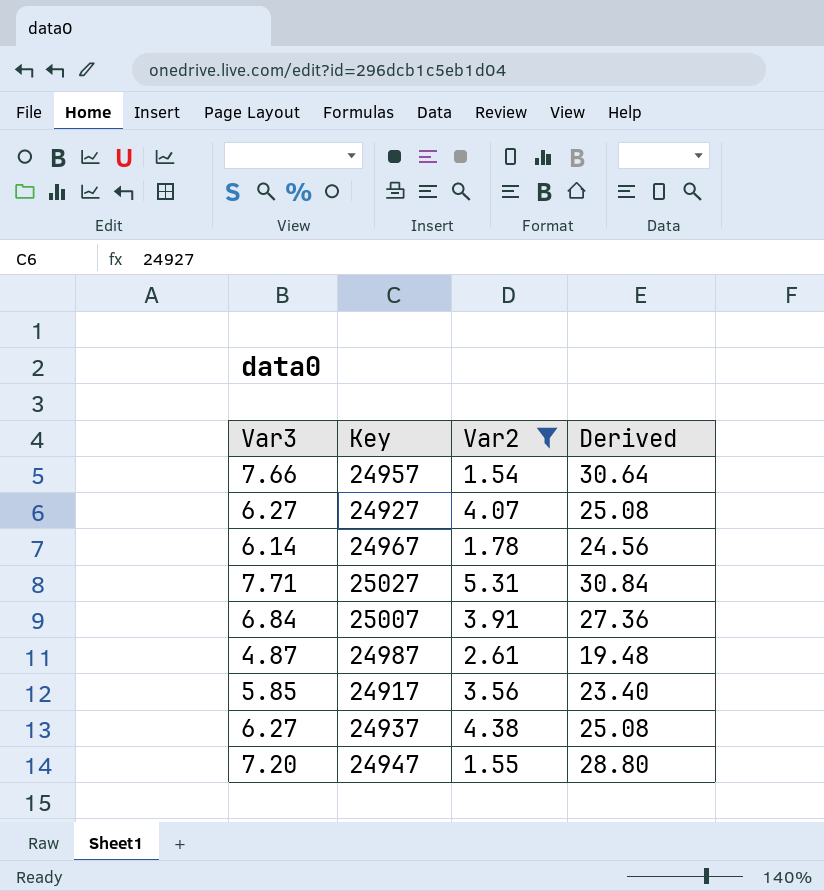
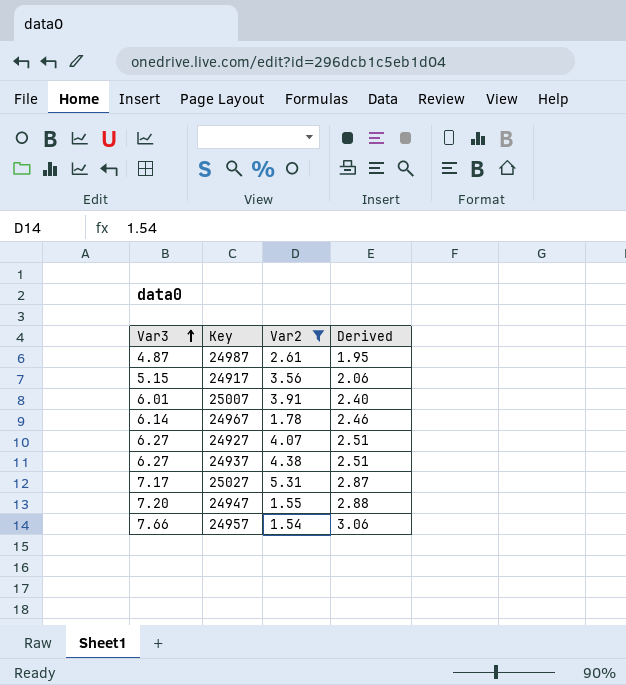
row order: none -> Var3 ascending
column Derived | formula: [Var3] * 4 -> [Var3] * 0.4
24917 | Var3: 5.85 -> 5.15
25007 | Var3: 6.84 -> 6.01
25027 | Var3: 7.71 -> 7.17

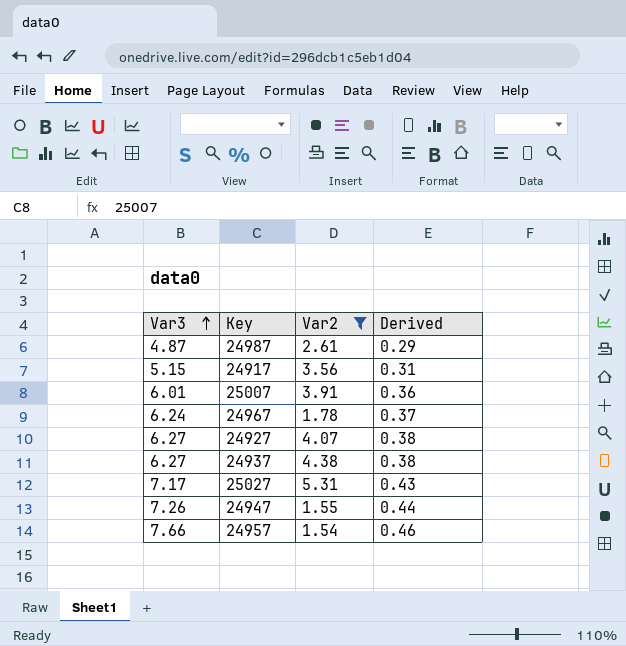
column Derived | formula: [Var3] * 0.4 -> [Var3] * 0.06
24967 | Var3: 6.14 -> 6.24
24947 | Var3: 7.20 -> 7.26

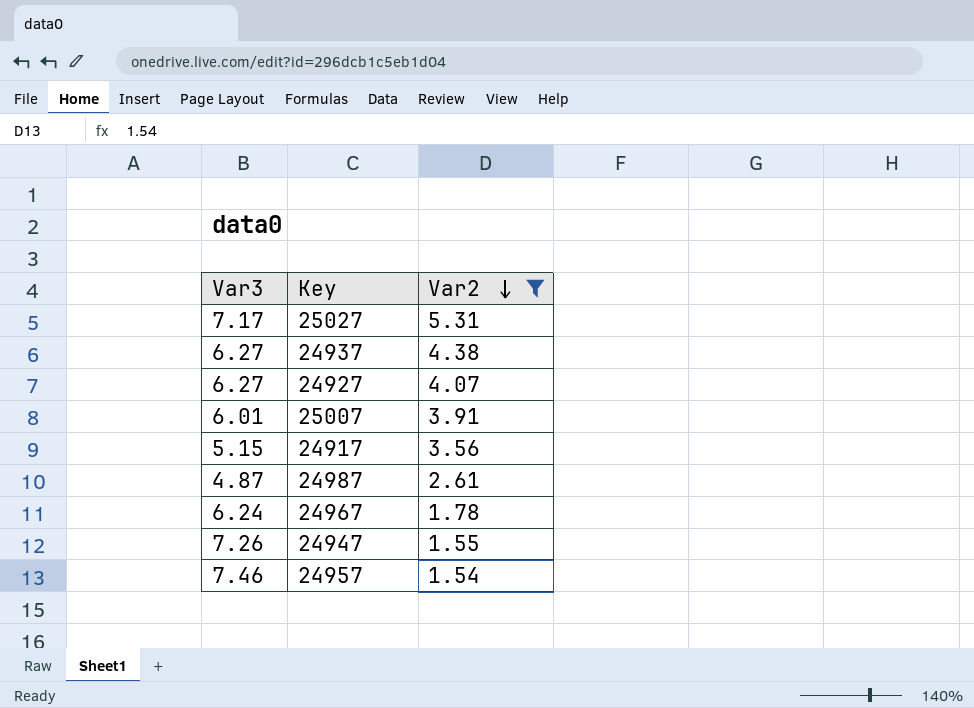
row order: Var3 ascending -> Var2 descending
column Derived | formula: [Var3] * 0.06 -> none
24957 | Var3: 7.66 -> 7.46

